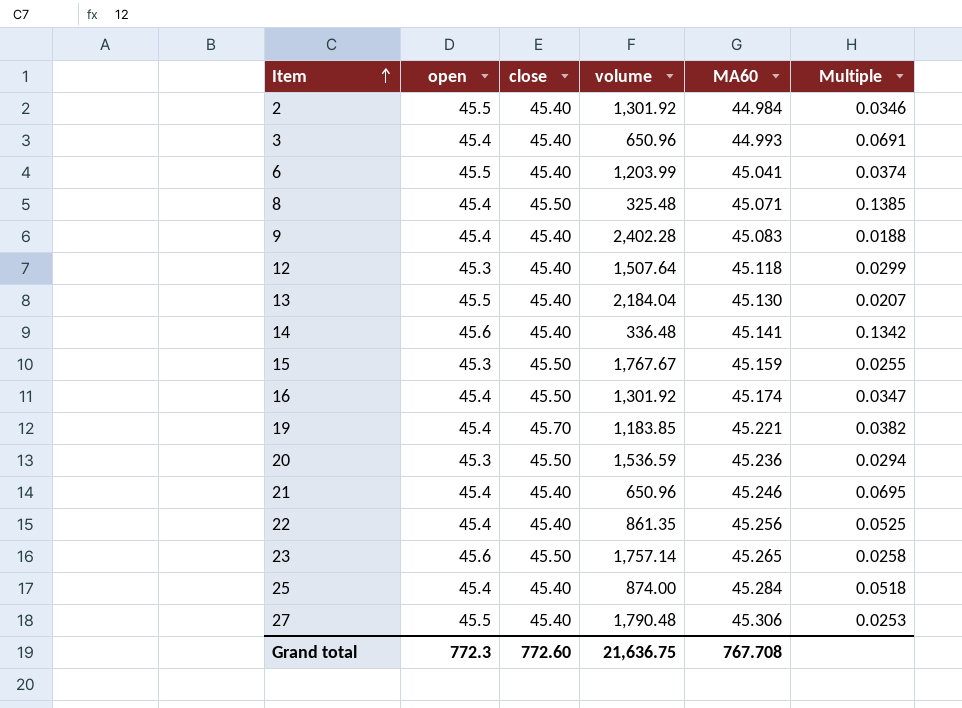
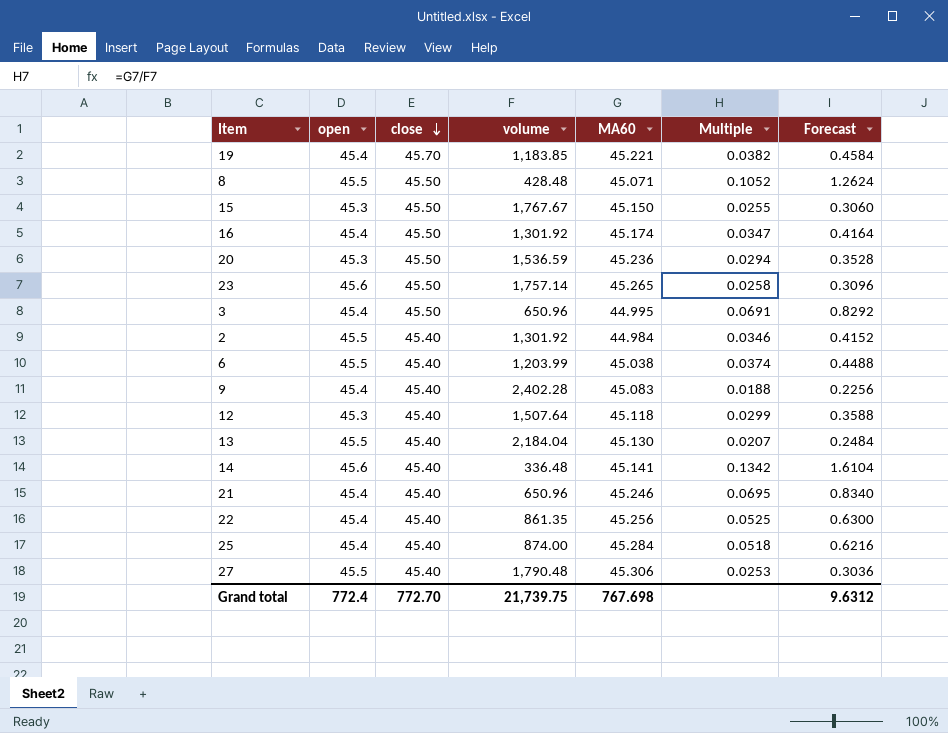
row order: Item ascending -> close descending
column Forecast | formula: none -> [Multiple] * 12
8 | open: 45.4 -> 45.5
8 | volume: 325.48 -> 428.48
8 | Multiple: 0.1385 -> 0.1052
15 | MA60: 45.159 -> 45.150
3 | close: 45.40 -> 45.50
3 | MA60: 44.993 -> 44.995
6 | MA60: 45.041 -> 45.038
Grand total | open: 772.3 -> 772.4
Grand total | close: 772.60 -> 772.70
Grand total | volume: 21,636.75 -> 21,739.75
Grand total | MA60: 767.708 -> 767.698

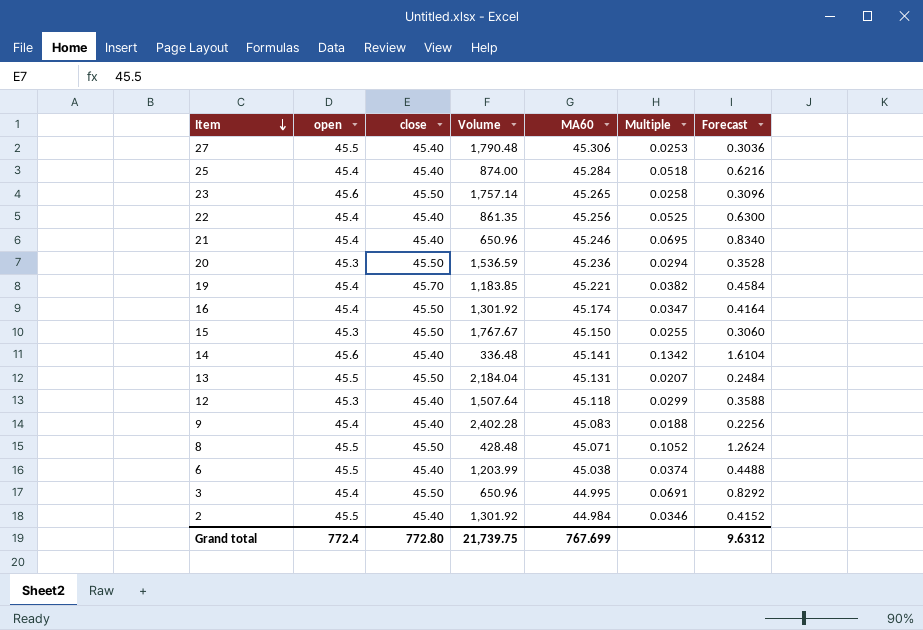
row order: close descending -> Item descending
column name: volume -> Volume
13 | close: 45.40 -> 45.50
13 | MA60: 45.130 -> 45.131
Grand total | close: 772.70 -> 772.80
Grand total | MA60: 767.698 -> 767.699

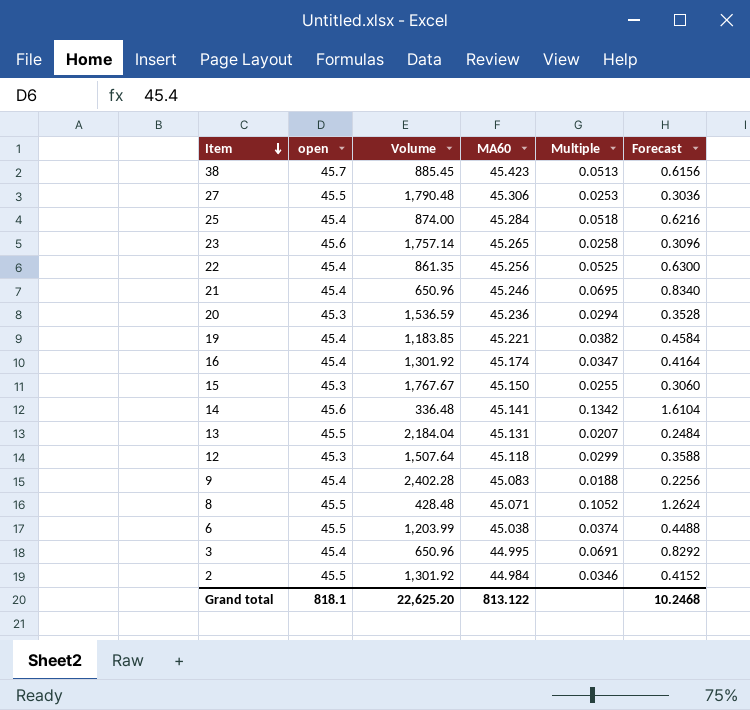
column close | position: 3 -> none
row 38: none -> 45.7 | 885.45 | 45.423 | 0.0513 | 0.6156
Grand total | open: 772.4 -> 818.1
Grand total | Volume: 21,739.75 -> 22,625.20
Grand total | MA60: 767.699 -> 813.122
Grand total | Forecast: 9.6312 -> 10.2468

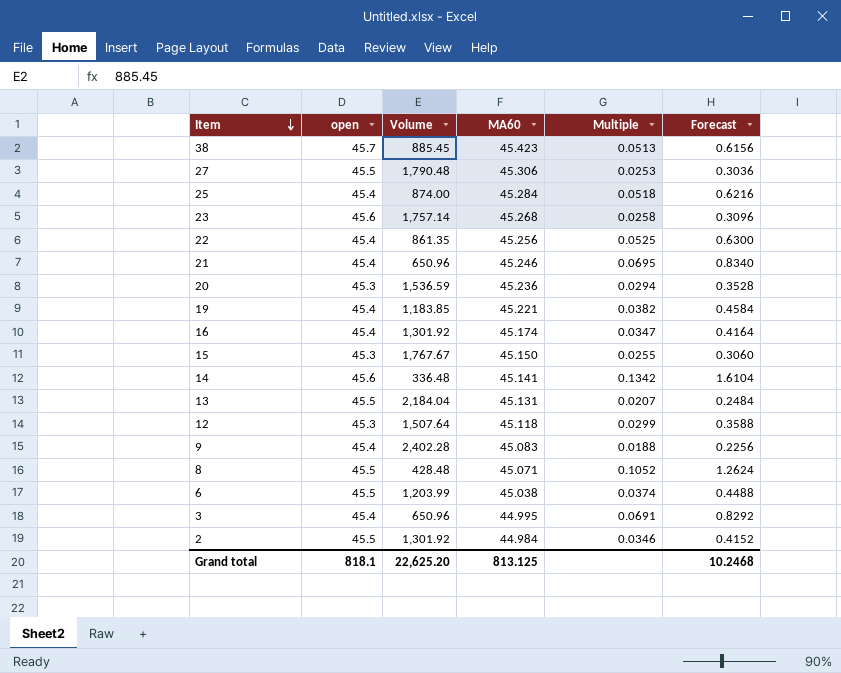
23 | MA60: 45.265 -> 45.268
Grand total | MA60: 813.122 -> 813.125

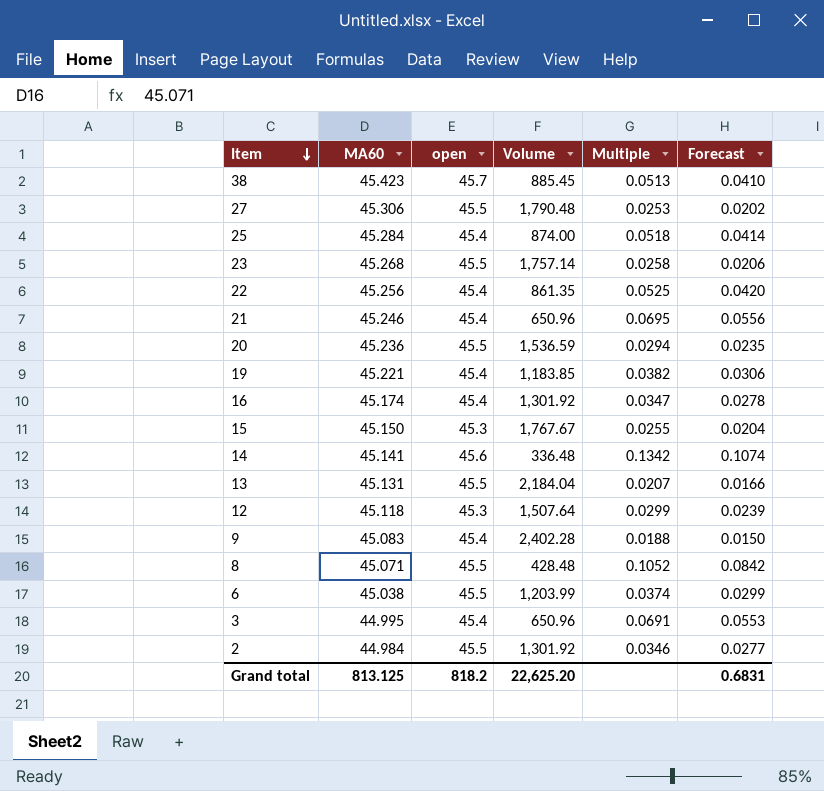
column MA60 | position: 4 -> 2
column Forecast | formula: [Multiple] * 12 -> [Multiple] * 0.8
23 | open: 45.6 -> 45.5
20 | open: 45.3 -> 45.5
Grand total | open: 818.1 -> 818.2
Grand total | Forecast: 10.2468 -> 0.6831

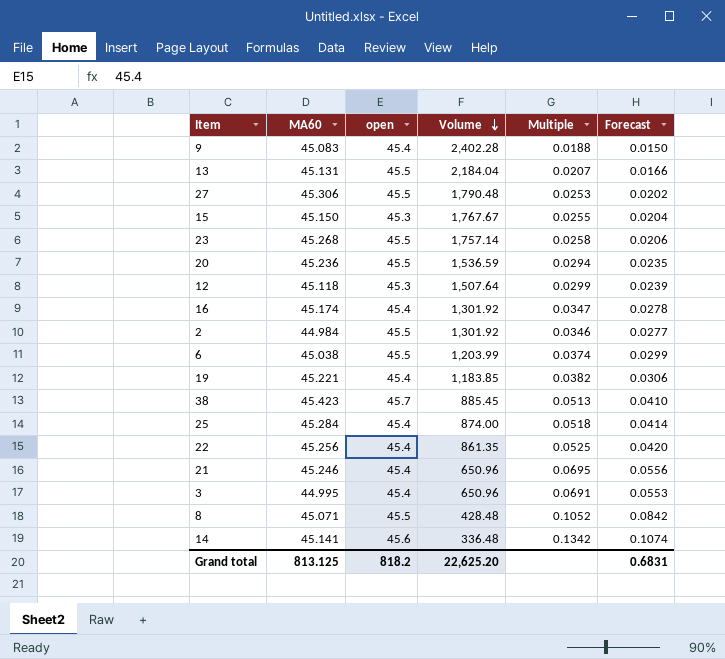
row order: Item descending -> Volume descending

